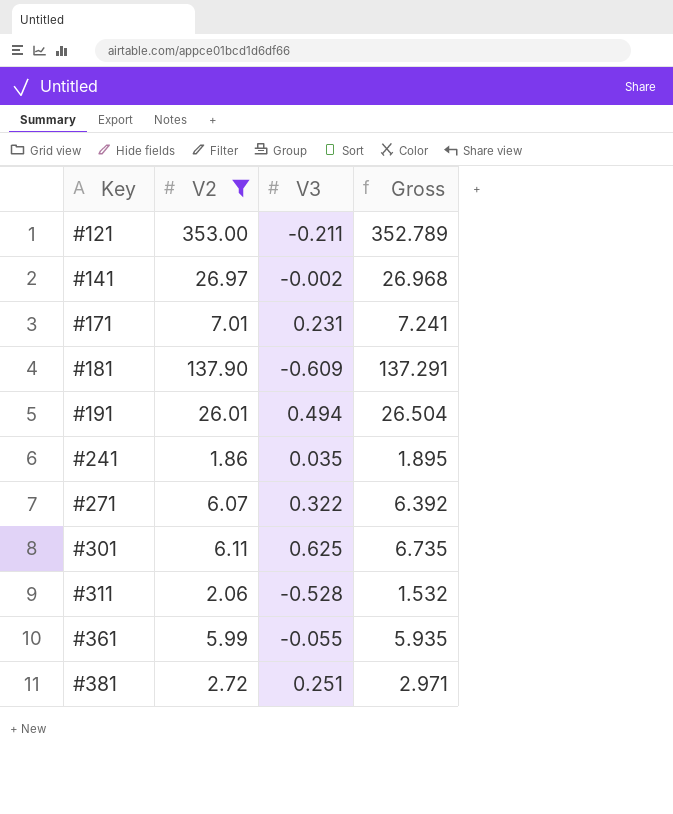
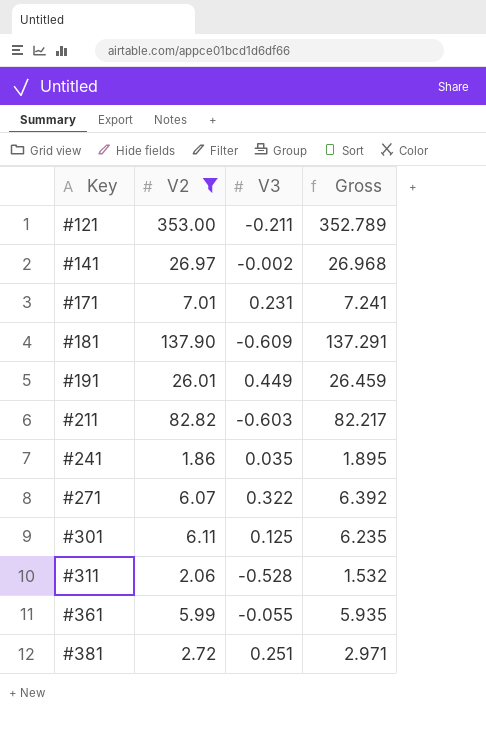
#191 | V3: 0.494 -> 0.449
#191 | Gross: 26.504 -> 26.459
row #211: none -> 82.82 | -0.603 | 82.217
#301 | V3: 0.625 -> 0.125
#301 | Gross: 6.735 -> 6.235

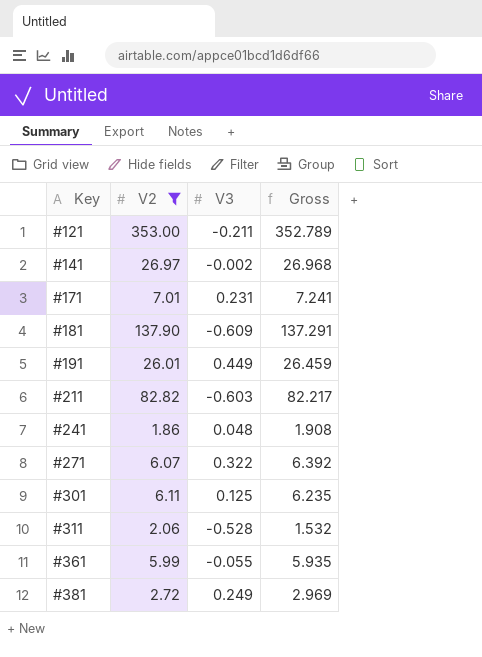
#241 | V3: 0.035 -> 0.048
#241 | Gross: 1.895 -> 1.908
#381 | V3: 0.251 -> 0.249
#381 | Gross: 2.971 -> 2.969

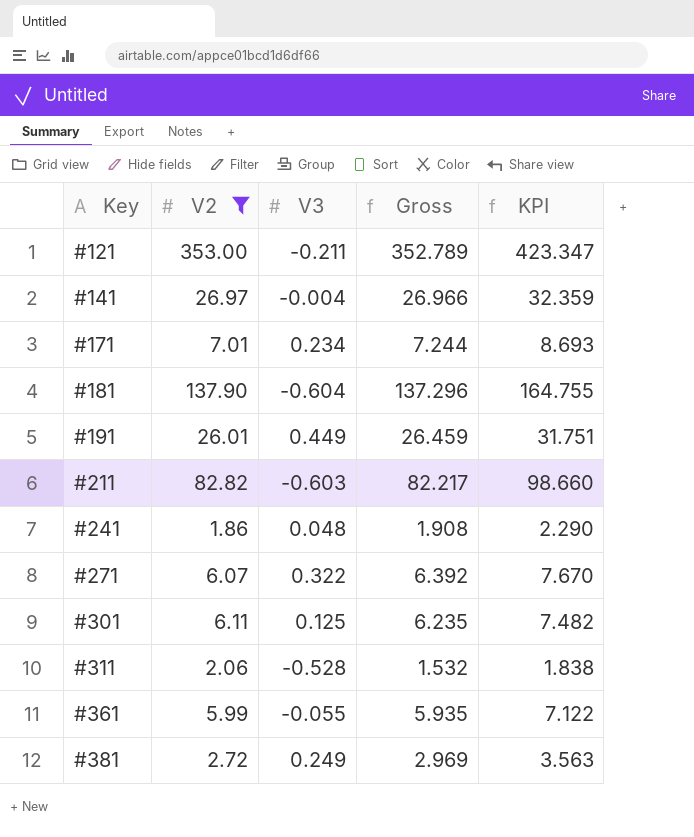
column KPI | formula: none -> [Gross] * 1.2
#141 | V3: -0.002 -> -0.004
#141 | Gross: 26.968 -> 26.966
#171 | V3: 0.231 -> 0.234
#171 | Gross: 7.241 -> 7.244
#181 | V3: -0.609 -> -0.604
#181 | Gross: 137.291 -> 137.296

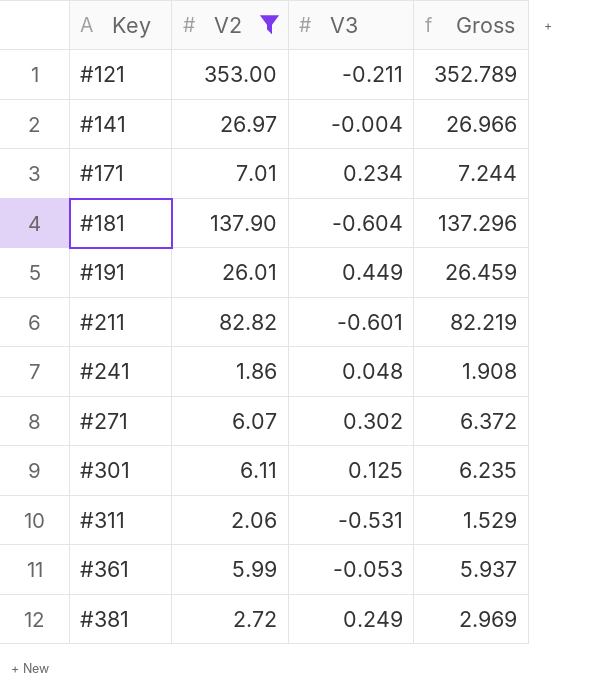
column KPI | formula: [Gross] * 1.2 -> none
#211 | V3: -0.603 -> -0.601
#211 | Gross: 82.217 -> 82.219
#271 | V3: 0.322 -> 0.302
#271 | Gross: 6.392 -> 6.372
#311 | V3: -0.528 -> -0.531
#311 | Gross: 1.532 -> 1.529
#361 | V3: -0.055 -> -0.053
#361 | Gross: 5.935 -> 5.937

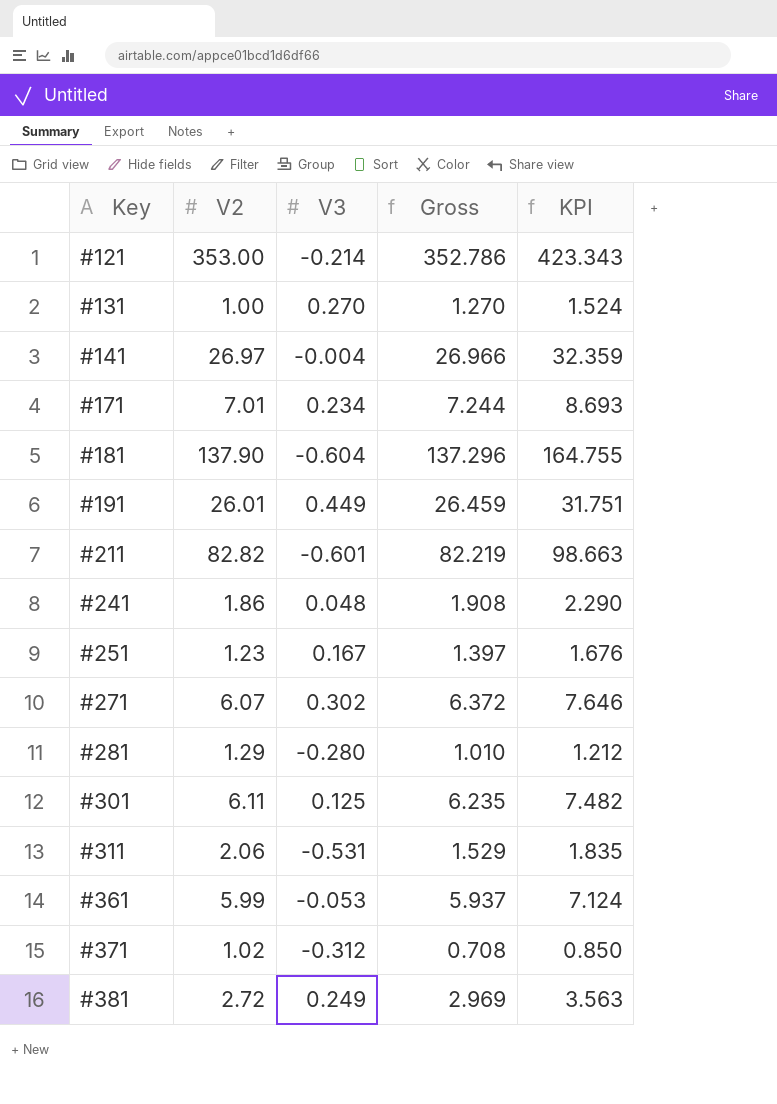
filter: V2 >= 1.86 -> none
column KPI | formula: none -> [Gross] * 1.2
#121 | V3: -0.211 -> -0.214
#121 | Gross: 352.789 -> 352.786

